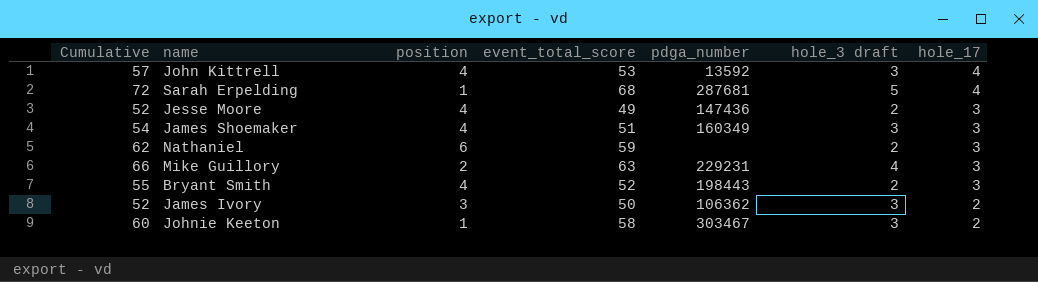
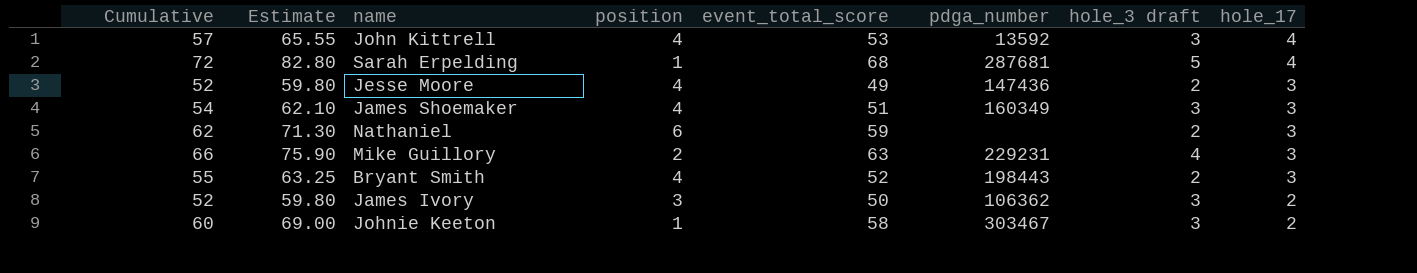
column Estimate | formula: none -> [Cumulative] * 1.15

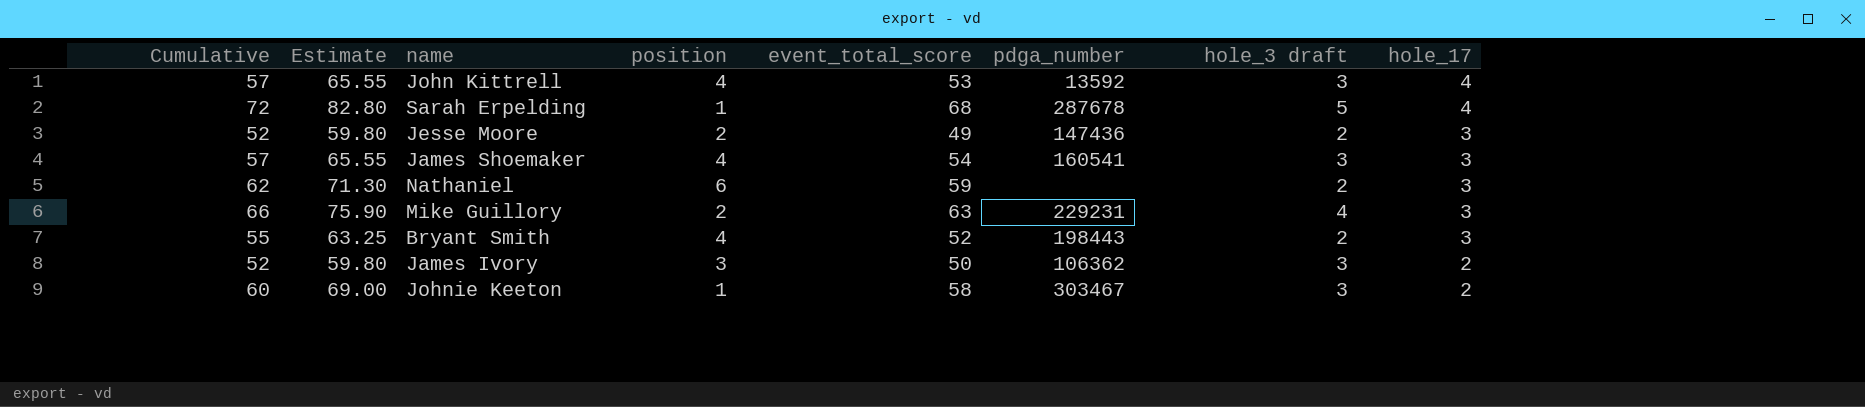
Sarah Erpelding | pdga_number: 287681 -> 287678
Jesse Moore | position: 4 -> 2
James Shoemaker | Cumulative: 54 -> 57
James Shoemaker | Estimate: 62.10 -> 65.55
James Shoemaker | event_total_score: 51 -> 54
James Shoemaker | pdga_number: 160349 -> 160541

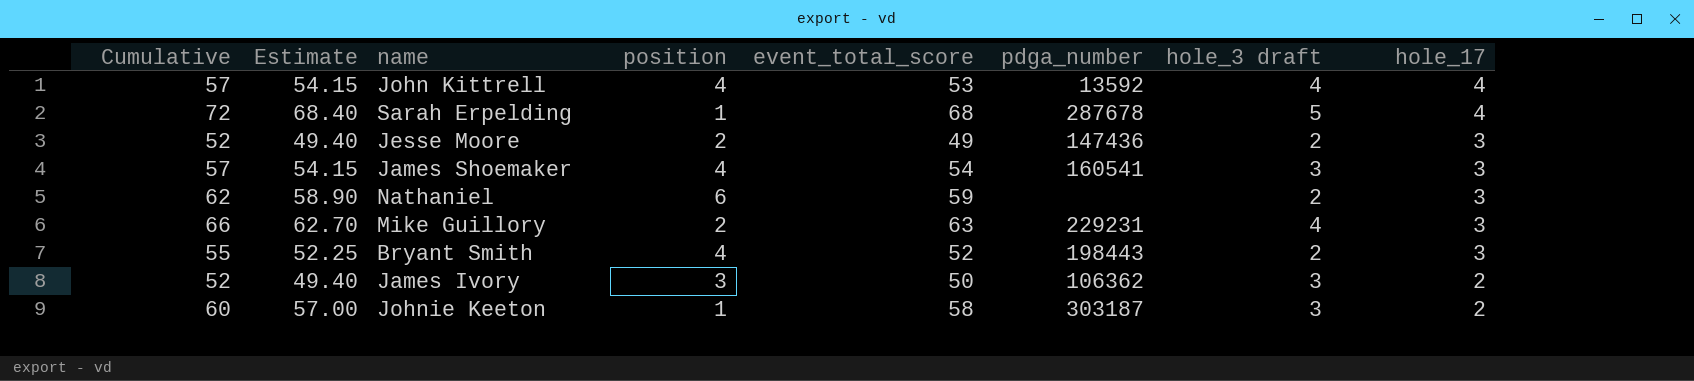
column Estimate | formula: [Cumulative] * 1.15 -> [Cumulative] * 0.95
John Kittrell | hole_3 draft: 3 -> 4
Johnie Keeton | pdga_number: 303467 -> 303187

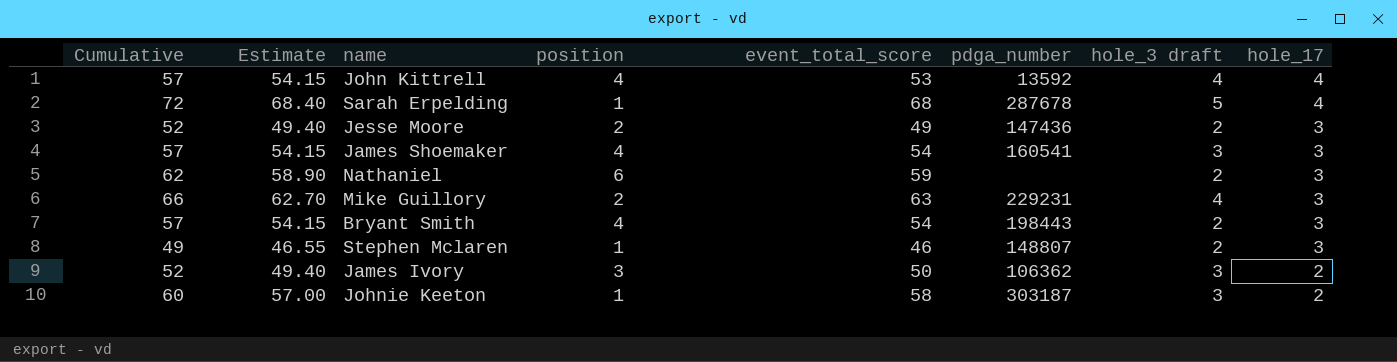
Bryant Smith | Cumulative: 55 -> 57
Bryant Smith | Estimate: 52.25 -> 54.15
Bryant Smith | event_total_score: 52 -> 54
row Stephen Mclaren: none -> 49 | 46.55 | 1 | 46 | 148807 | 2 | 3

